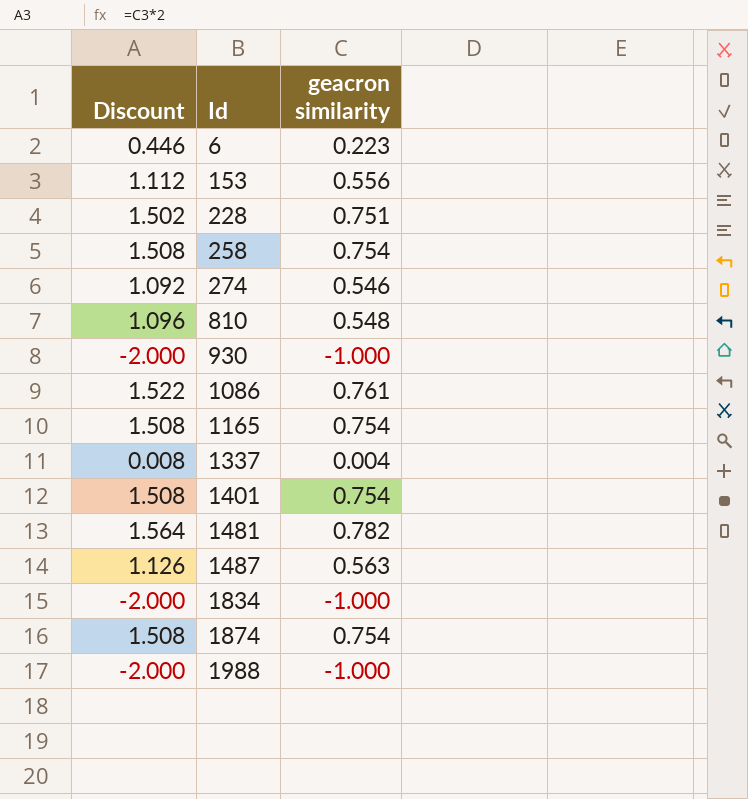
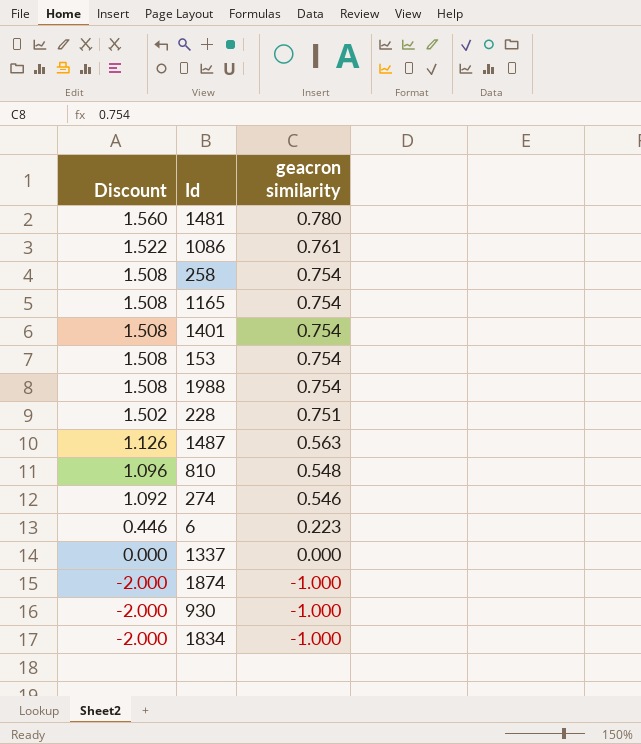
row order: Id ascending -> Discount descending
1481 | Discount: 1.564 -> 1.560
1481 | geacron similarity: 0.782 -> 0.780
153 | Discount: 1.112 -> 1.508
153 | geacron similarity: 0.556 -> 0.754
1988 | Discount: -2.000 -> 1.508
1988 | geacron similarity: -1.000 -> 0.754
1337 | Discount: 0.008 -> 0.000
1337 | geacron similarity: 0.004 -> 0.000
1874 | Discount: 1.508 -> -2.000
1874 | geacron similarity: 0.754 -> -1.000

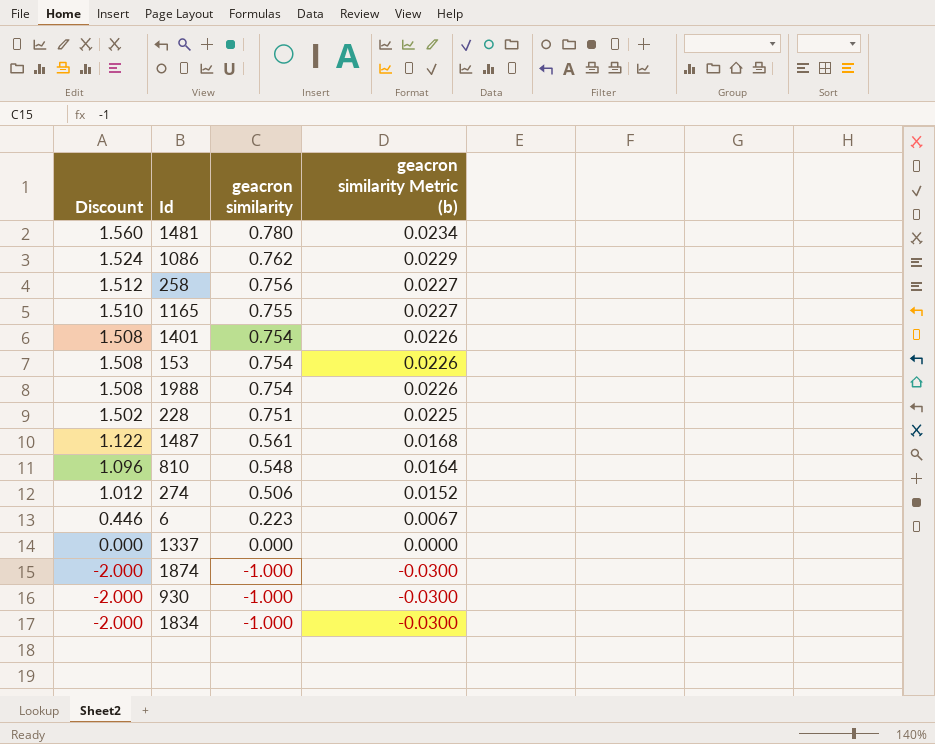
column geacron similarity Metric (b) | formula: none -> [geacron similarity] * 0.03
1086 | Discount: 1.522 -> 1.524
1086 | geacron similarity: 0.761 -> 0.762
258 | Discount: 1.508 -> 1.512
258 | geacron similarity: 0.754 -> 0.756
1165 | Discount: 1.508 -> 1.510
1165 | geacron similarity: 0.754 -> 0.755
1487 | Discount: 1.126 -> 1.122
1487 | geacron similarity: 0.563 -> 0.561
274 | Discount: 1.092 -> 1.012
274 | geacron similarity: 0.546 -> 0.506

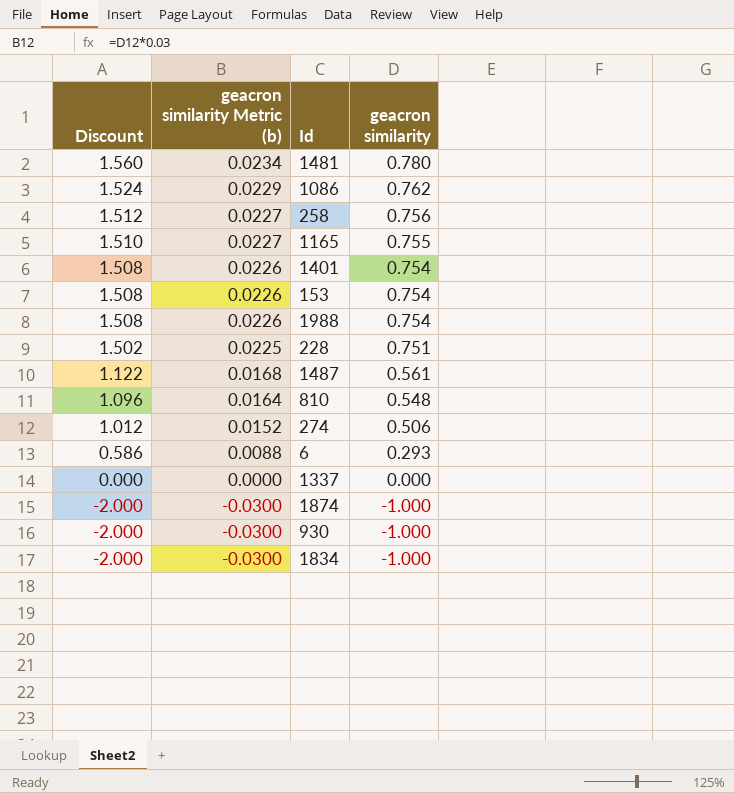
column geacron similarity Metric (b) | position: 4 -> 2
6 | Discount: 0.446 -> 0.586
6 | geacron similarity Metric (b): 0.0067 -> 0.0088
6 | geacron similarity: 0.223 -> 0.293

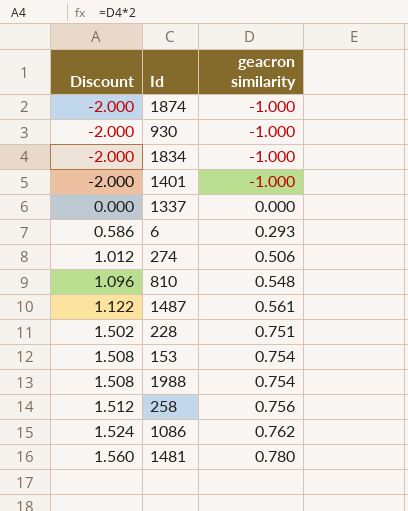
row order: Discount descending -> Discount ascending
column geacron similarity Metric (b) | formula: [geacron similarity] * 0.03 -> none
row 1165: 1.510 | 0.0227 | 0.755 -> none
1401 | Discount: 1.508 -> -2.000
1401 | geacron similarity: 0.754 -> -1.000

